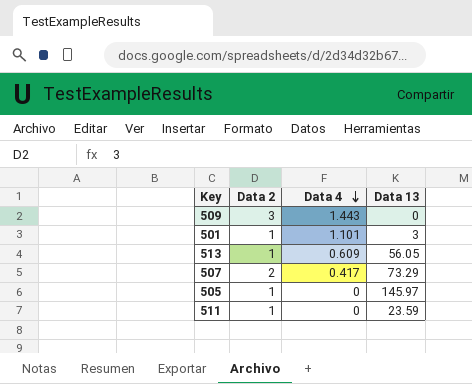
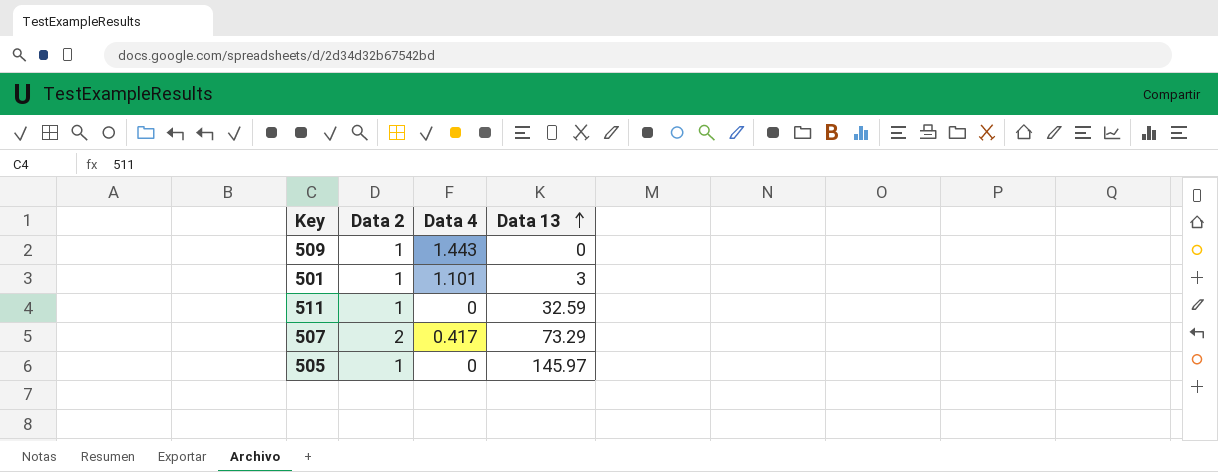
row order: Data 4 descending -> Data 13 ascending
row 513: 1 | 0.609 | 56.05 -> none
509 | Data 2: 3 -> 1
511 | Data 13: 23.59 -> 32.59

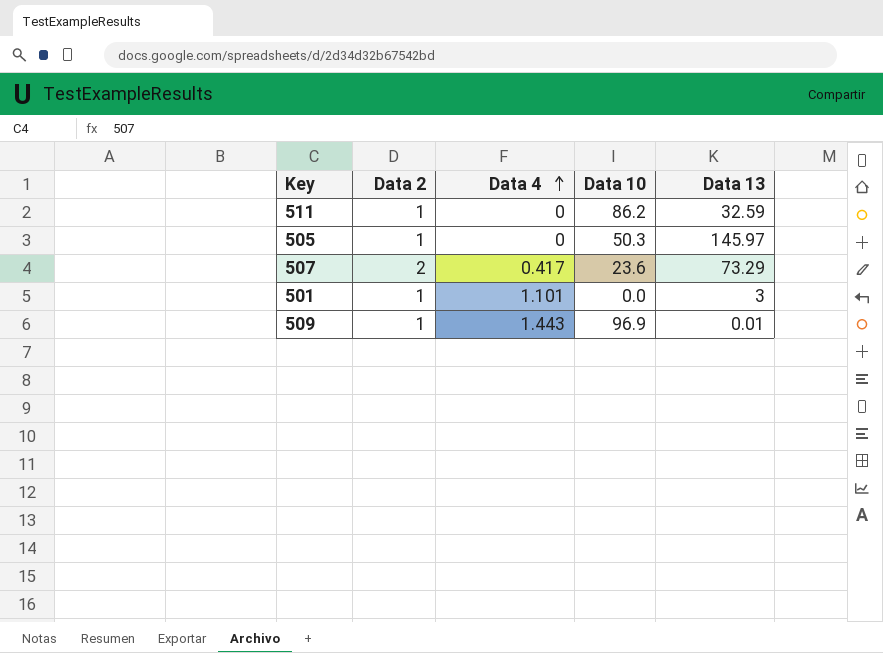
row order: Data 13 ascending -> Data 4 ascending
column Data 10 | position: none -> 4
509 | Data 13: 0 -> 0.01

